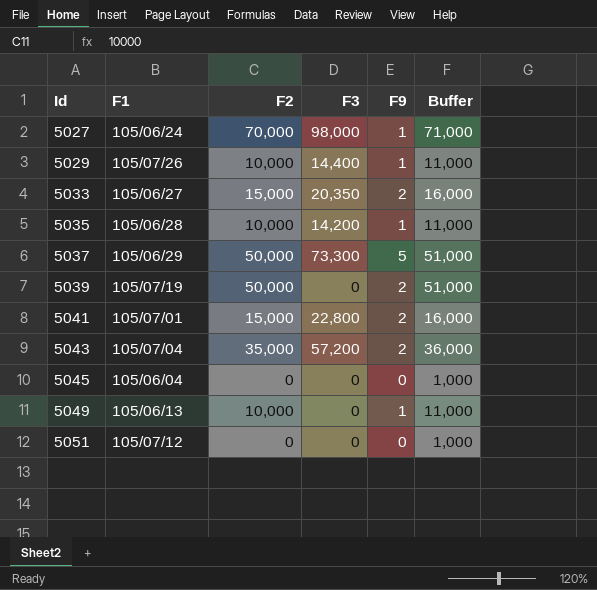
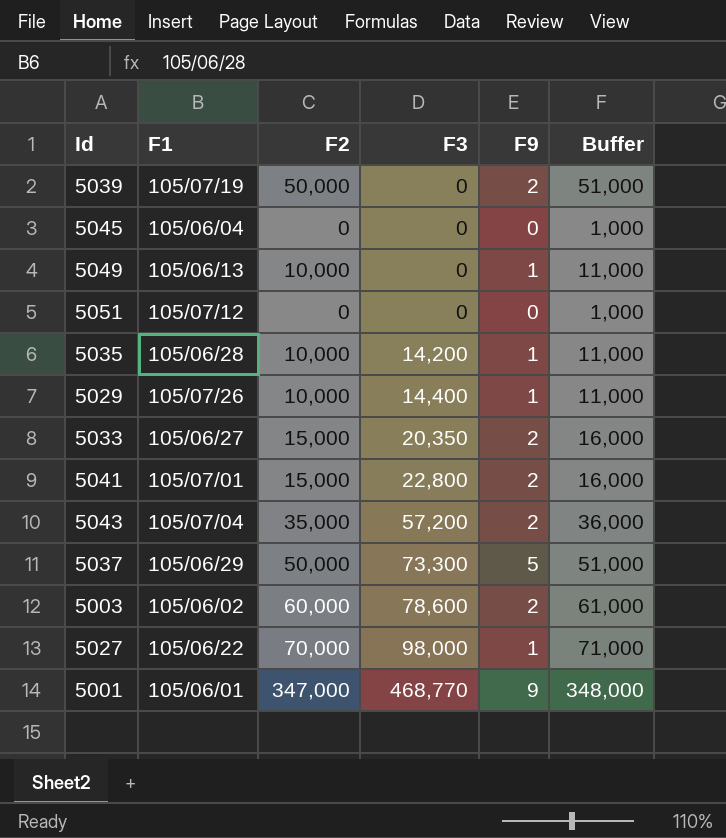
row order: Id ascending -> F3 ascending
row 5003: none -> 105/06/02 | 60,000 | 78,600 | 2 | 61,000
5027 | F1: 105/06/24 -> 105/06/22
row 5001: none -> 105/06/01 | 347,000 | 468,770 | 9 | 348,000

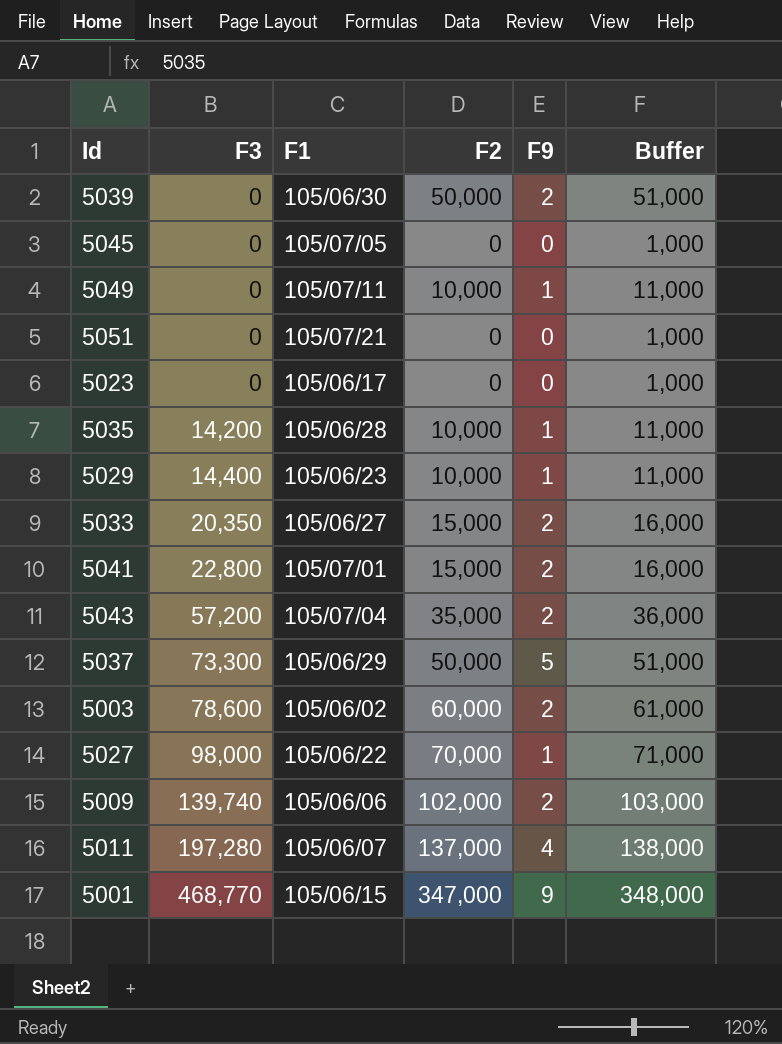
column F3 | position: 4 -> 2
5039 | F1: 105/07/19 -> 105/06/30
5045 | F1: 105/06/04 -> 105/07/05
5049 | F1: 105/06/13 -> 105/07/11
5051 | F1: 105/07/12 -> 105/07/21
row 5023: none -> 0 | 105/06/17 | 0 | 0 | 1,000
5029 | F1: 105/07/26 -> 105/06/23
row 5009: none -> 139,740 | 105/06/06 | 102,000 | 2 | 103,000
row 5011: none -> 197,280 | 105/06/07 | 137,000 | 4 | 138,000
5001 | F1: 105/06/01 -> 105/06/15

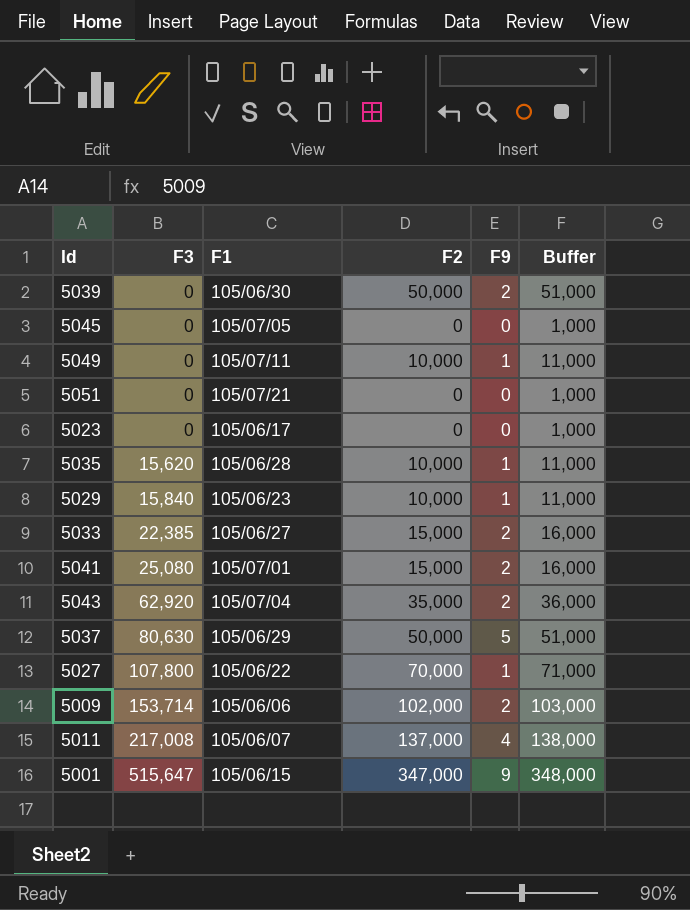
row 5003: 78,600 | 105/06/02 | 60,000 | 2 | 61,000 -> none
5035 | F3: 14,200 -> 15,620
5029 | F3: 14,400 -> 15,840
5033 | F3: 20,350 -> 22,385
5041 | F3: 22,800 -> 25,080
5043 | F3: 57,200 -> 62,920
5037 | F3: 73,300 -> 80,630
5027 | F3: 98,000 -> 107,800
5009 | F3: 139,740 -> 153,714
5011 | F3: 197,280 -> 217,008
5001 | F3: 468,770 -> 515,647

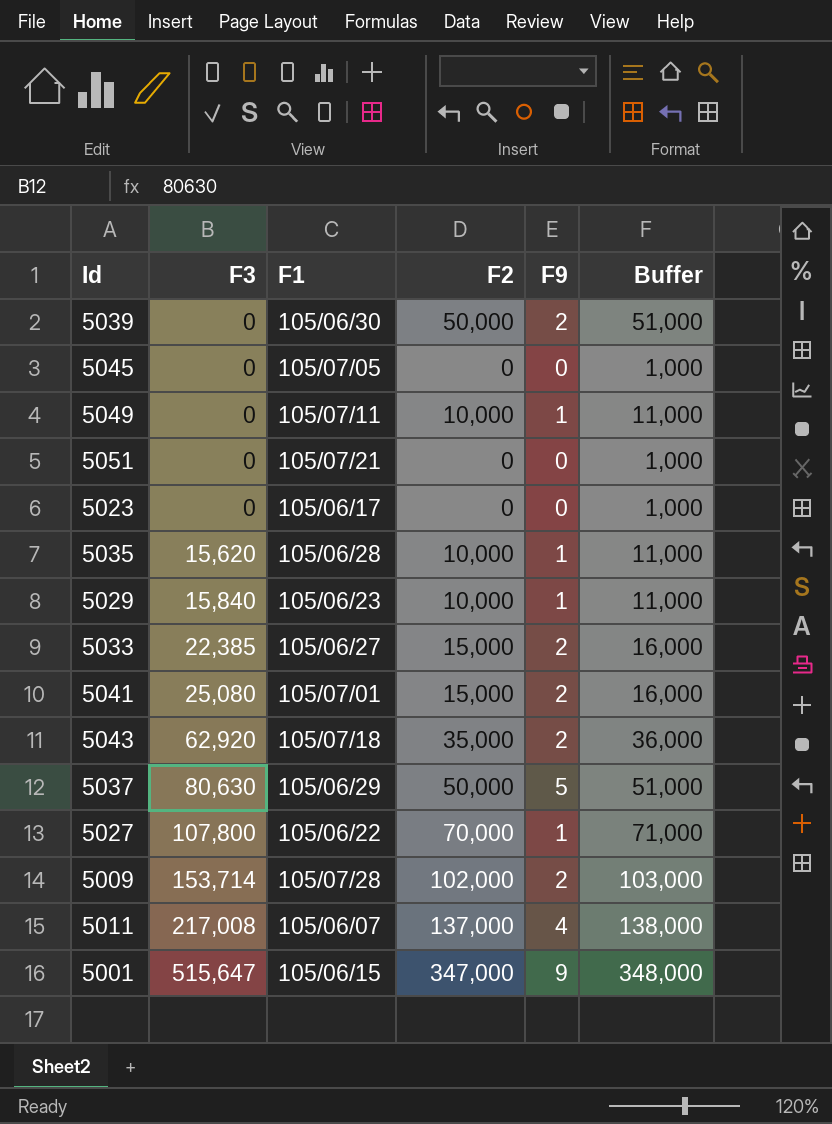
5043 | F1: 105/07/04 -> 105/07/18
5009 | F1: 105/06/06 -> 105/07/28

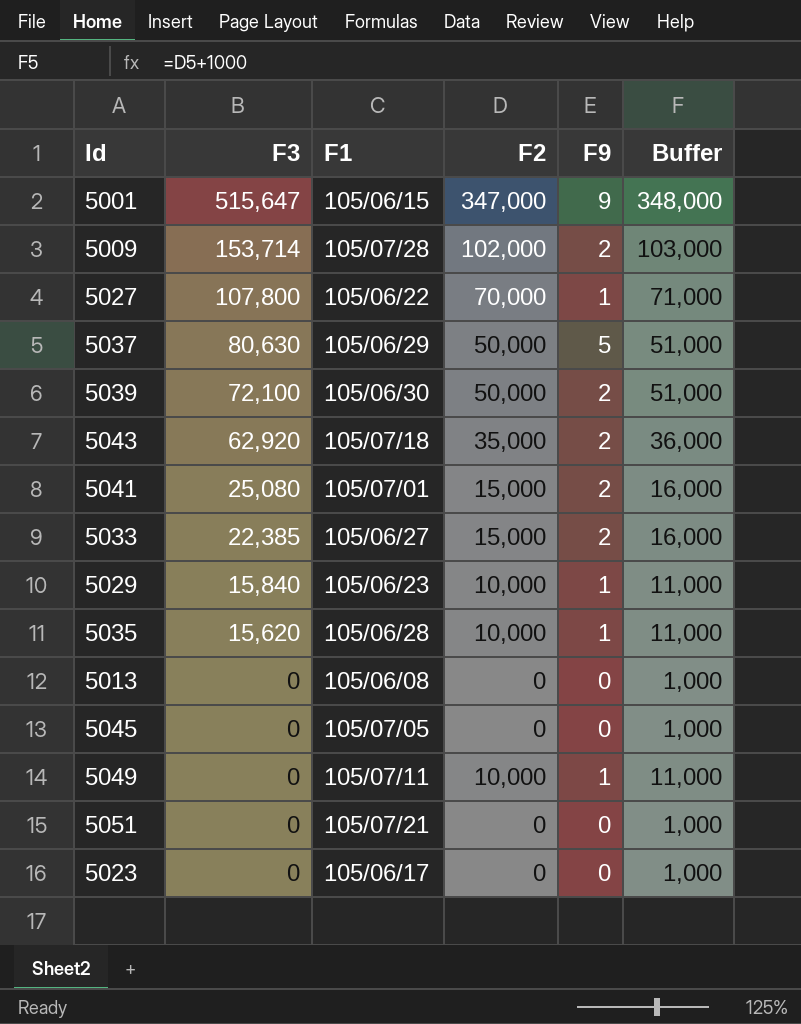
row order: F3 ascending -> F3 descending
row 5011: 217,008 | 105/06/07 | 137,000 | 4 | 138,000 -> none
5039 | F3: 0 -> 72,100
row 5013: none -> 0 | 105/06/08 | 0 | 0 | 1,000

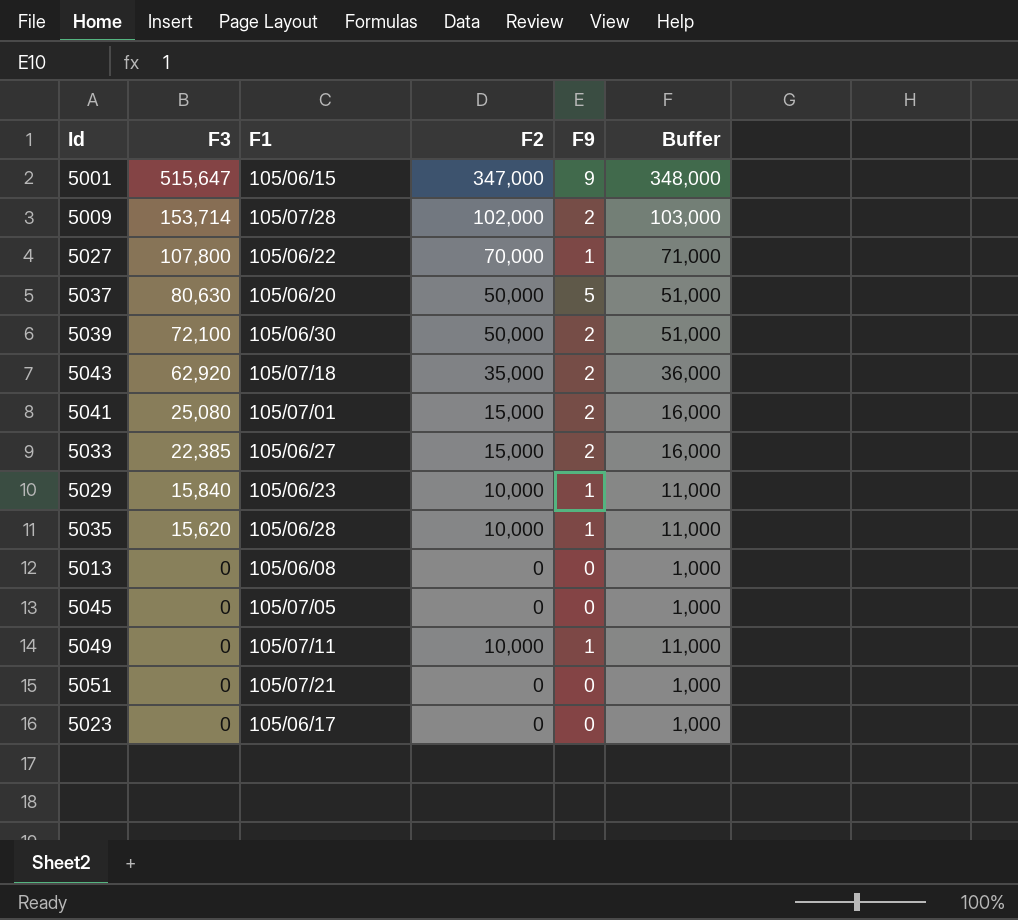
5037 | F1: 105/06/29 -> 105/06/20

